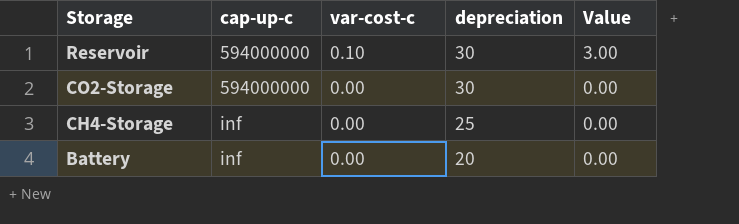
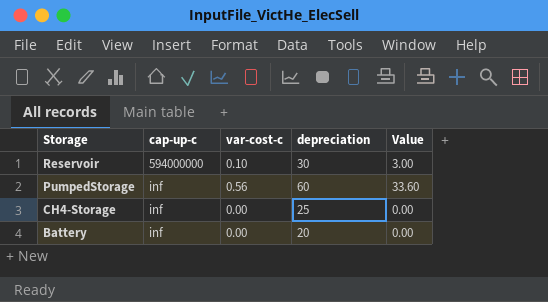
row CO2-Storage: 594000000 | 0.00 | 30 | 0.00 -> none
row PumpedStorage: none -> inf | 0.56 | 60 | 33.60

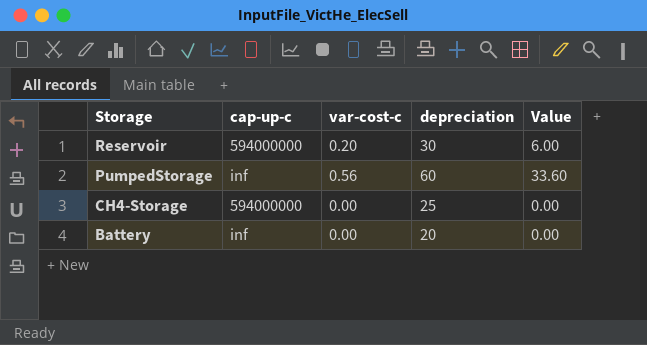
Reservoir | var-cost-c: 0.10 -> 0.20
Reservoir | Value: 3.00 -> 6.00
CH4-Storage | cap-up-c: inf -> 594000000

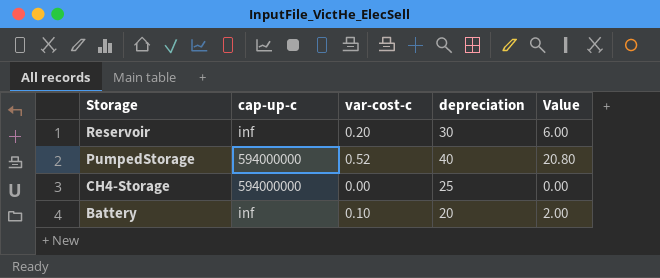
Reservoir | cap-up-c: 594000000 -> inf
PumpedStorage | cap-up-c: inf -> 594000000
PumpedStorage | var-cost-c: 0.56 -> 0.52
PumpedStorage | depreciation: 60 -> 40
PumpedStorage | Value: 33.60 -> 20.80
Battery | var-cost-c: 0.00 -> 0.10
Battery | Value: 0.00 -> 2.00

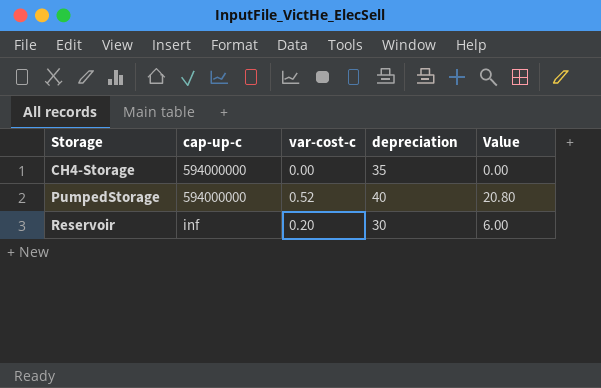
row order: Storage descending -> Storage ascending
row Battery: inf | 0.10 | 20 | 2.00 -> none
CH4-Storage | depreciation: 25 -> 35

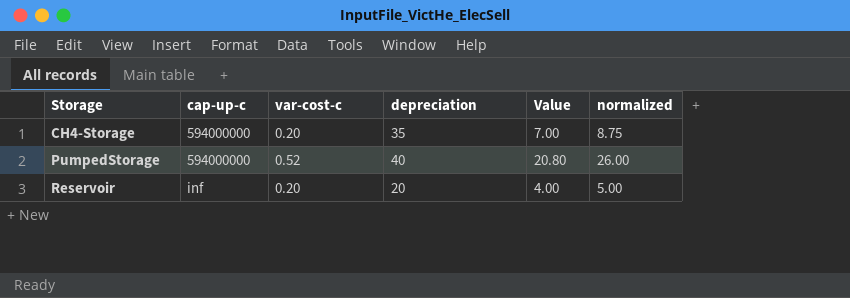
column normalized | formula: none -> [Value] * 1.25
CH4-Storage | var-cost-c: 0.00 -> 0.20
CH4-Storage | Value: 0.00 -> 7.00
Reservoir | depreciation: 30 -> 20
Reservoir | Value: 6.00 -> 4.00

